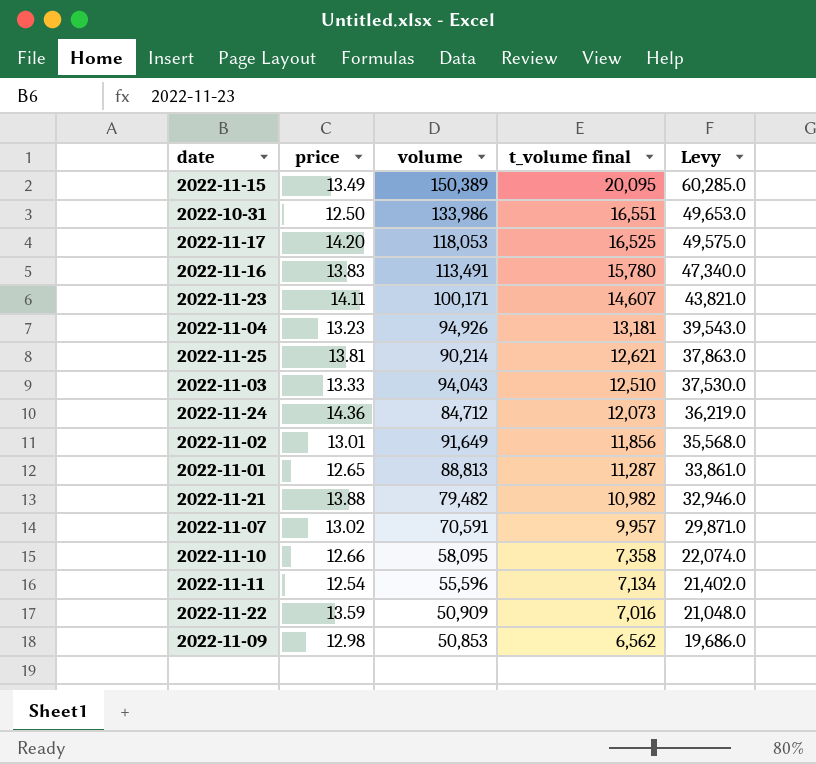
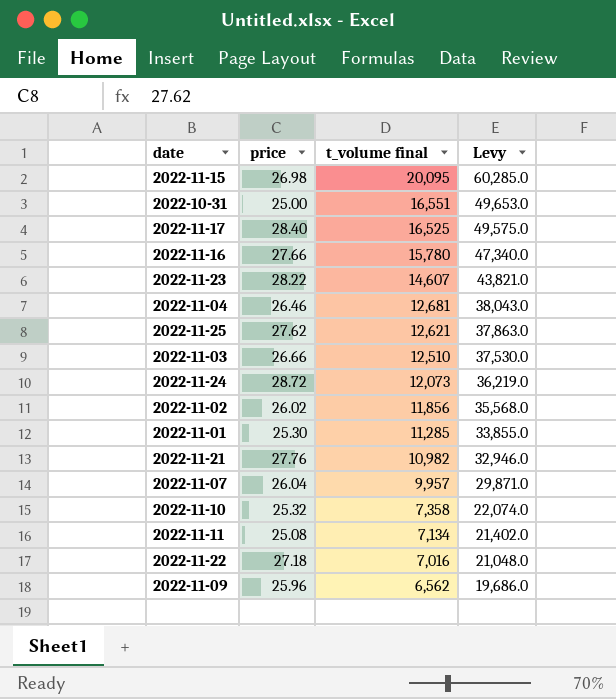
column volume | position: 3 -> none
2022-11-15 | price: 13.49 -> 26.98
2022-10-31 | price: 12.50 -> 25.00
2022-11-17 | price: 14.20 -> 28.40
2022-11-16 | price: 13.83 -> 27.66
2022-11-23 | price: 14.11 -> 28.22
2022-11-04 | price: 13.23 -> 26.46
2022-11-04 | t_volume final: 13,181 -> 12,681
2022-11-04 | Levy: 39,543.0 -> 38,043.0
2022-11-25 | price: 13.81 -> 27.62
2022-11-03 | price: 13.33 -> 26.66
2022-11-24 | price: 14.36 -> 28.72
2022-11-02 | price: 13.01 -> 26.02
2022-11-01 | price: 12.65 -> 25.30
2022-11-01 | t_volume final: 11,287 -> 11,285
2022-11-01 | Levy: 33,861.0 -> 33,855.0
2022-11-21 | price: 13.88 -> 27.76
2022-11-07 | price: 13.02 -> 26.04
2022-11-10 | price: 12.66 -> 25.32
2022-11-11 | price: 12.54 -> 25.08
2022-11-22 | price: 13.59 -> 27.18
2022-11-09 | price: 12.98 -> 25.96

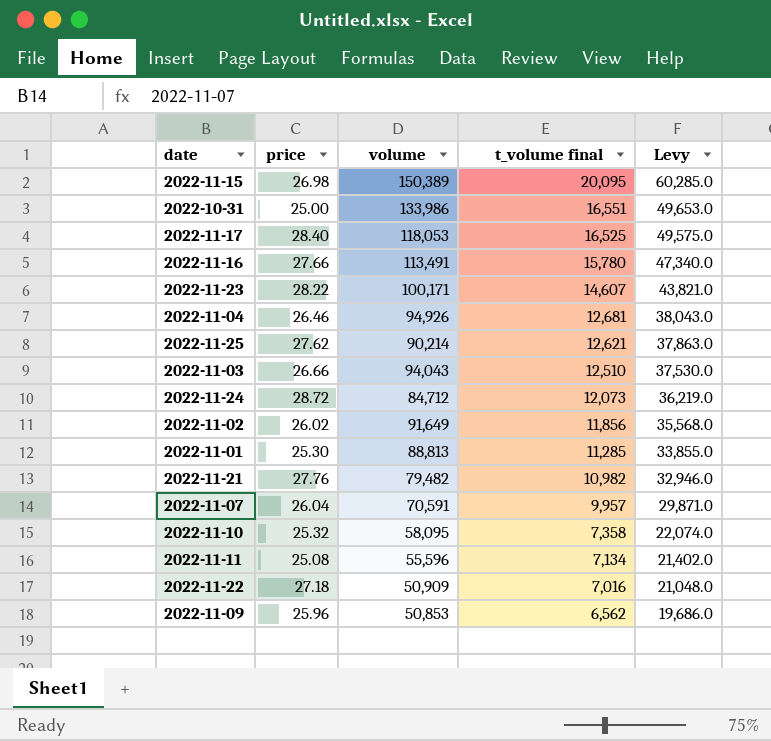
column volume | position: none -> 3

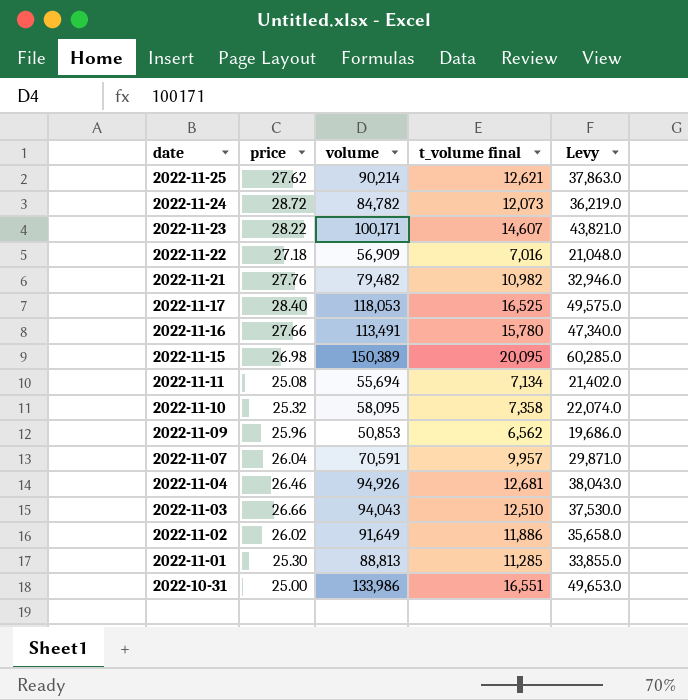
row order: t_volume final descending -> date descending
2022-11-24 | volume: 84,712 -> 84,782
2022-11-22 | volume: 50,909 -> 56,909
2022-11-11 | volume: 55,596 -> 55,694
2022-11-02 | t_volume final: 11,856 -> 11,886
2022-11-02 | Levy: 35,568.0 -> 35,658.0

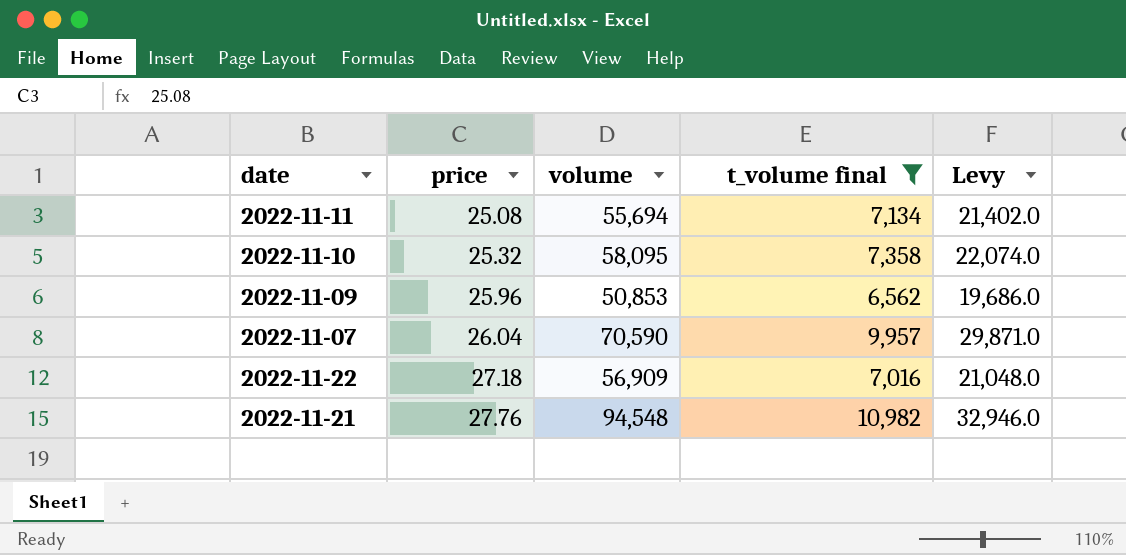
filter: none -> t_volume final <= 10,982
row order: date descending -> price ascending
2022-11-07 | volume: 70,591 -> 70,590
2022-11-21 | volume: 79,482 -> 94,548

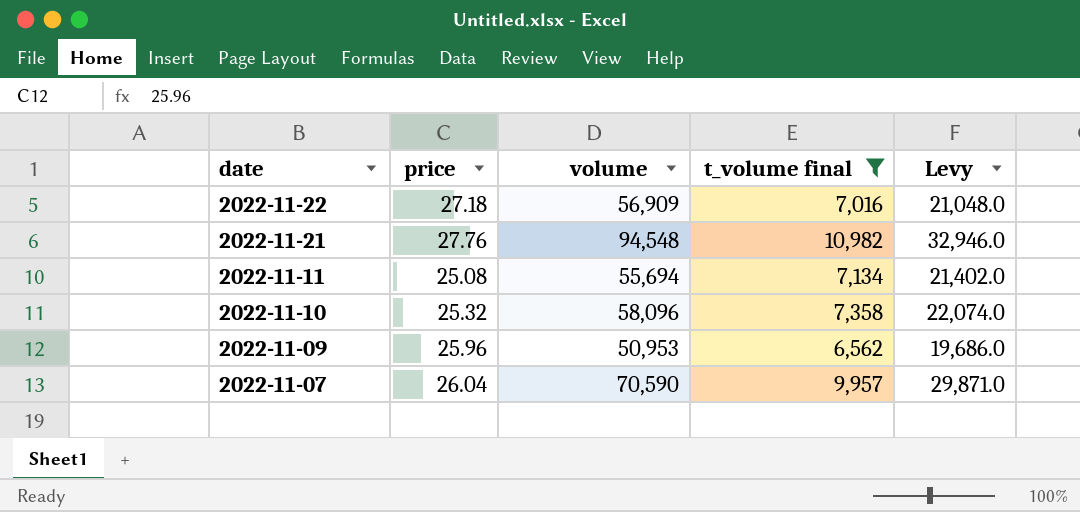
row order: price ascending -> date descending
2022-11-10 | volume: 58,095 -> 58,096
2022-11-09 | volume: 50,853 -> 50,953

